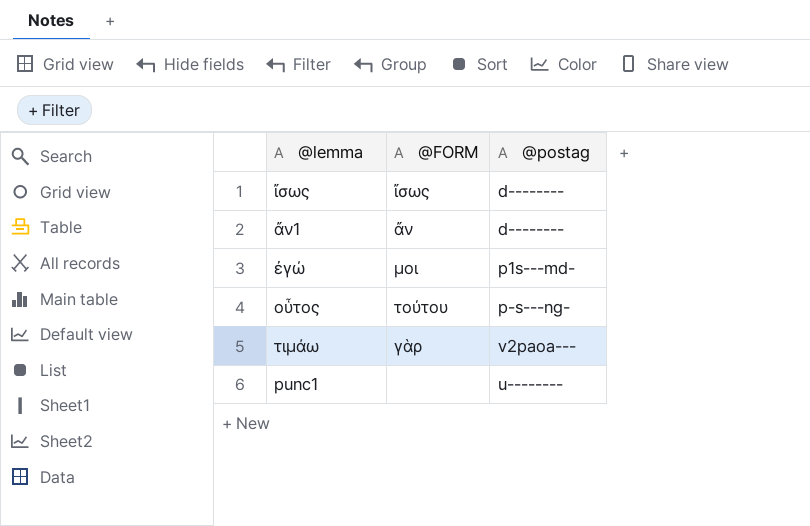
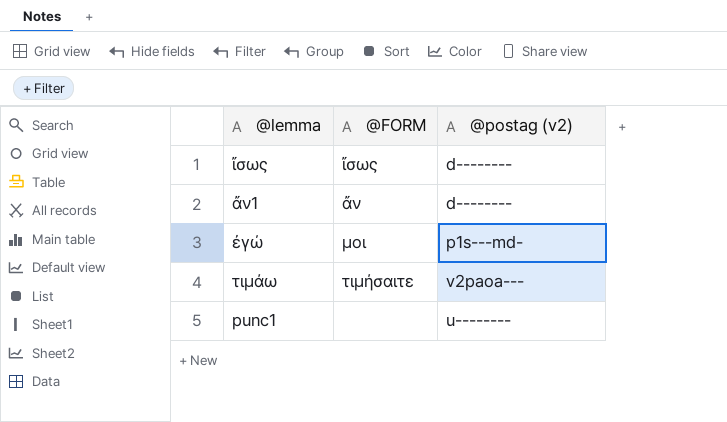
column name: @postag -> @postag (v2)
row οὗτος: τούτου | p-s---ng- -> none
τιμάω | @FORM: γὰρ -> τιμήσαιτε

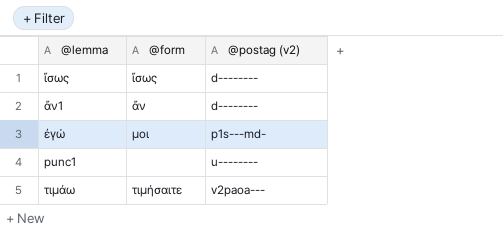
row order: none -> @postag (v2) ascending
column name: @FORM -> @form

